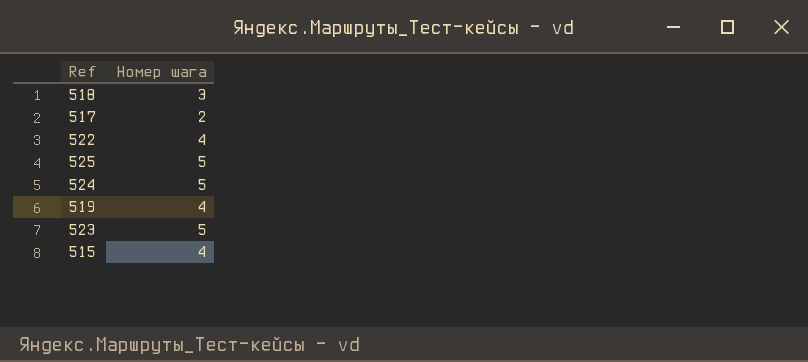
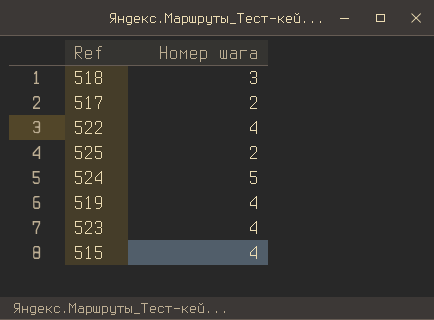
525 | Номер шага: 5 -> 2
523 | Номер шага: 5 -> 4

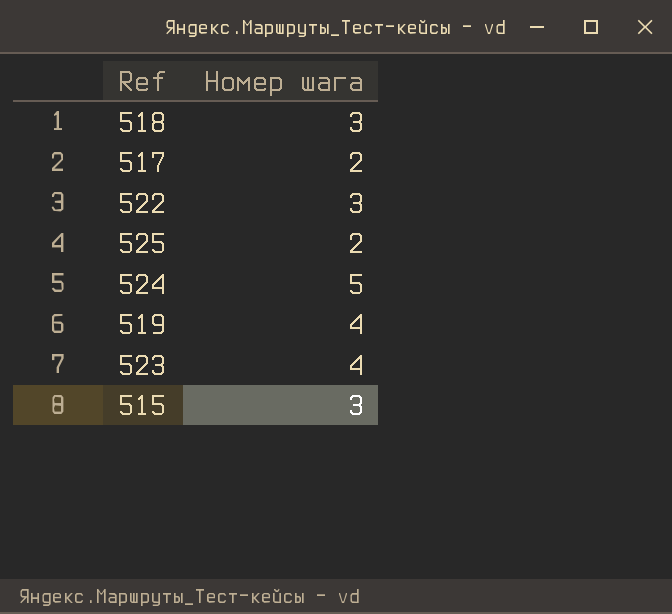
522 | Номер шага: 4 -> 3
515 | Номер шага: 4 -> 3

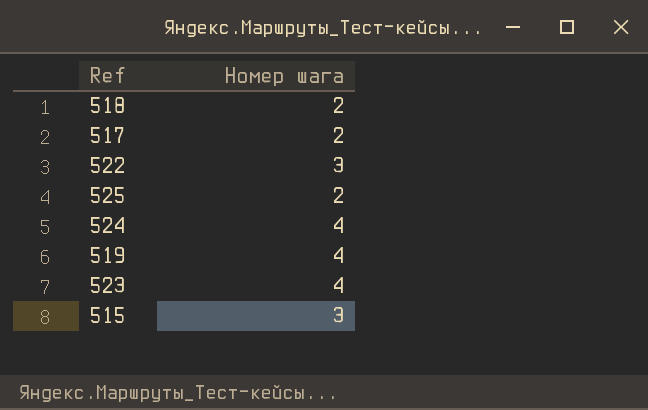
518 | Номер шага: 3 -> 2
524 | Номер шага: 5 -> 4

